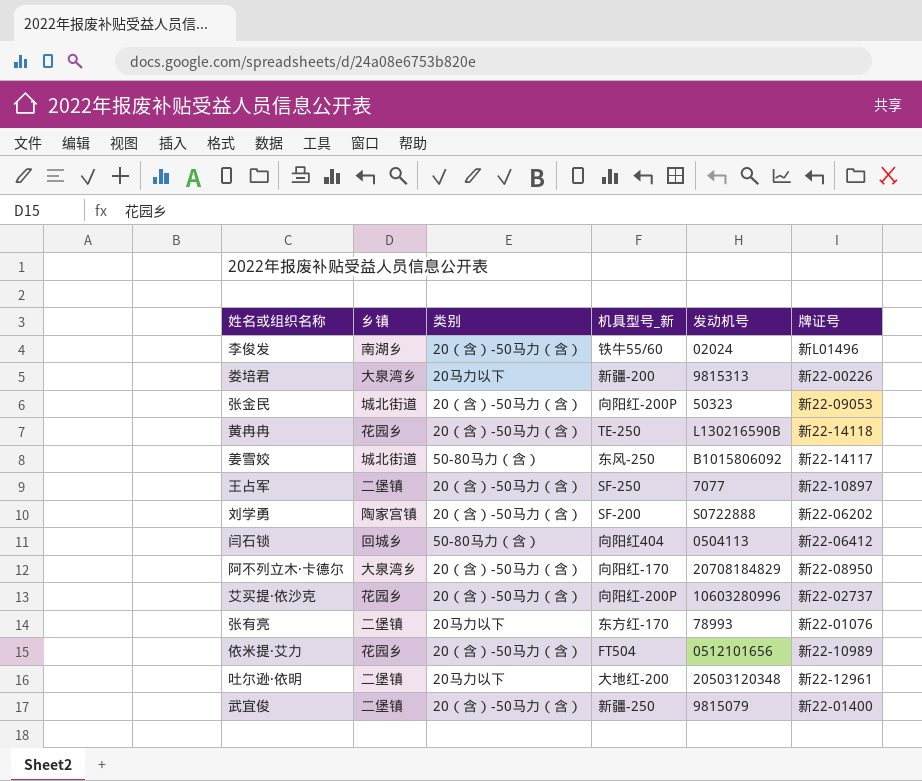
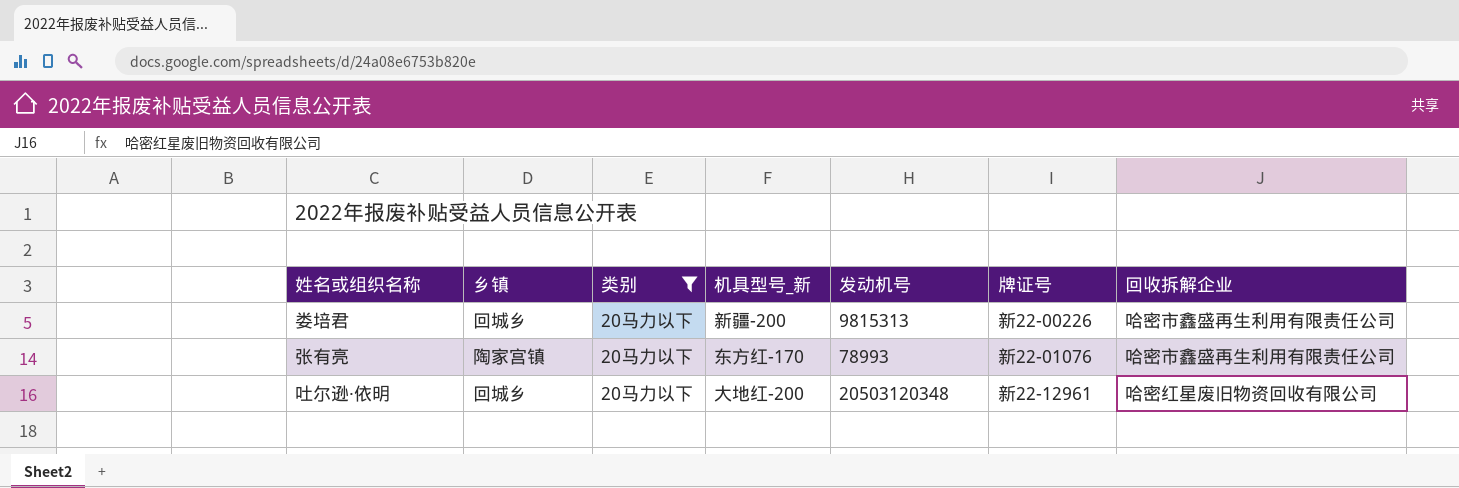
filter: none -> 类别 = 20马力以下
column 回收拆解企业 | position: none -> 7
娄培君 | 乡镇: 大泉湾乡 -> 回城乡
张有亮 | 乡镇: 二堡镇 -> 陶家宫镇
吐尔逊·依明 | 乡镇: 二堡镇 -> 回城乡

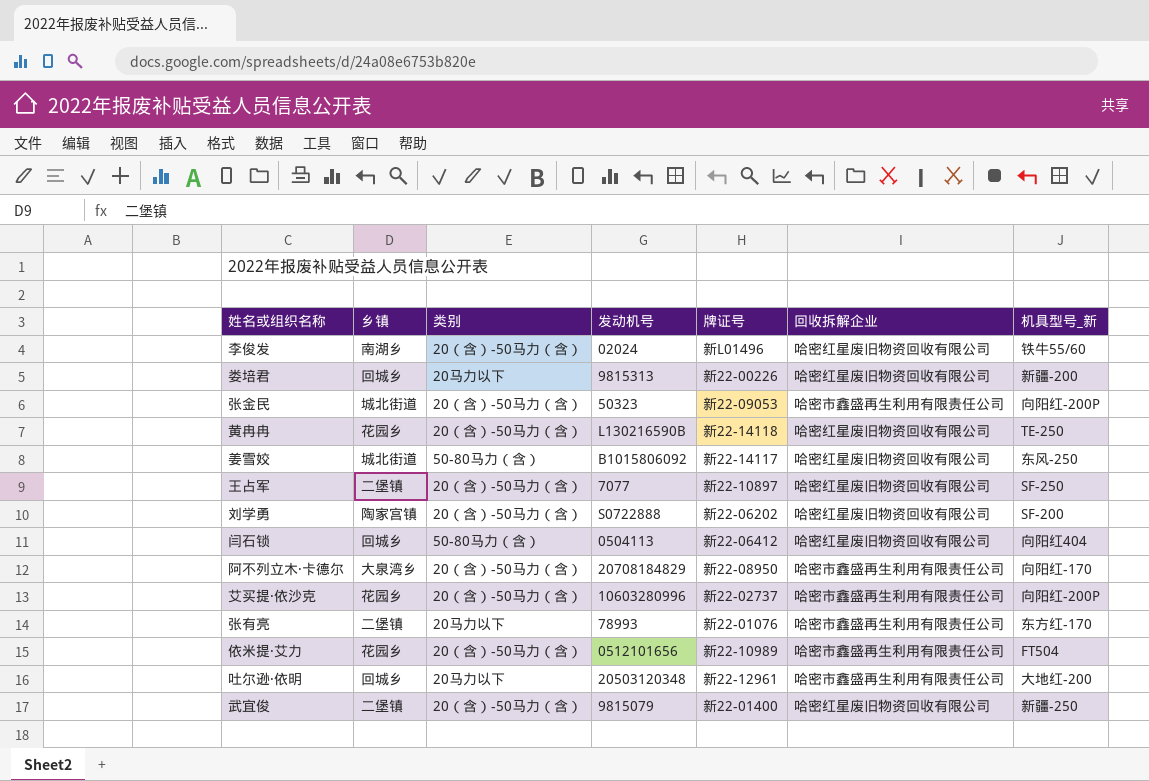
filter: 类别 = 20马力以下 -> none
column 机具型号_新 | position: 4 -> 7
娄培君 | 回收拆解企业: 哈密市鑫盛再生利用有限责任公司 -> 哈密红星废旧物资回收有限公司
张有亮 | 乡镇: 陶家宫镇 -> 二堡镇
吐尔逊·依明 | 回收拆解企业: 哈密红星废旧物资回收有限公司 -> 哈密市鑫盛再生利用有限责任公司

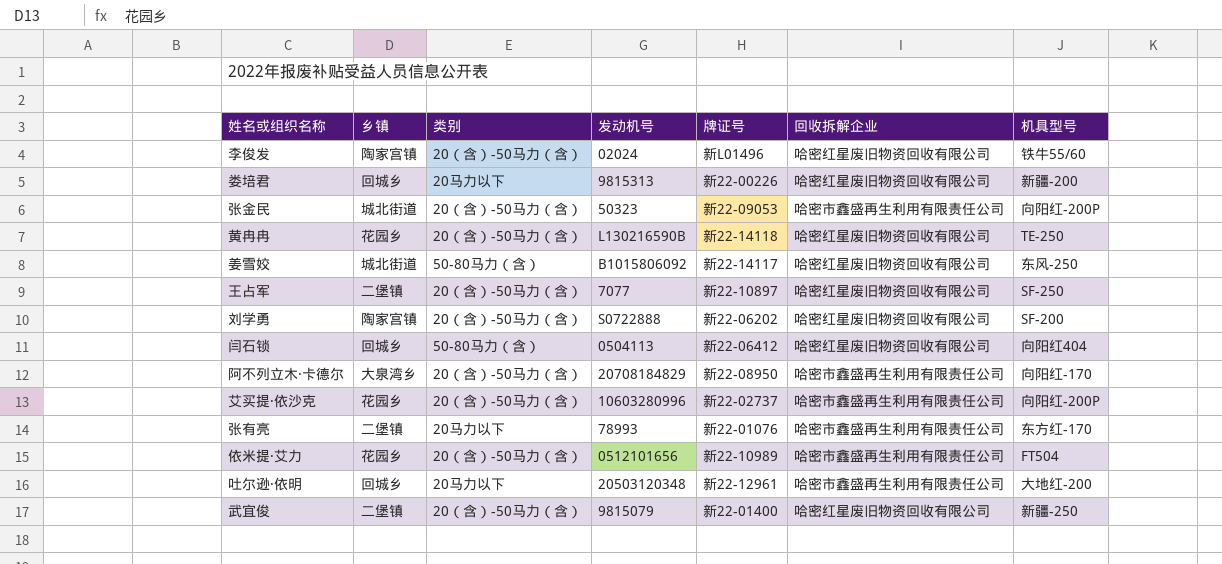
column name: 机具型号_新 -> 机具型号
李俊发 | 乡镇: 南湖乡 -> 陶家宫镇

